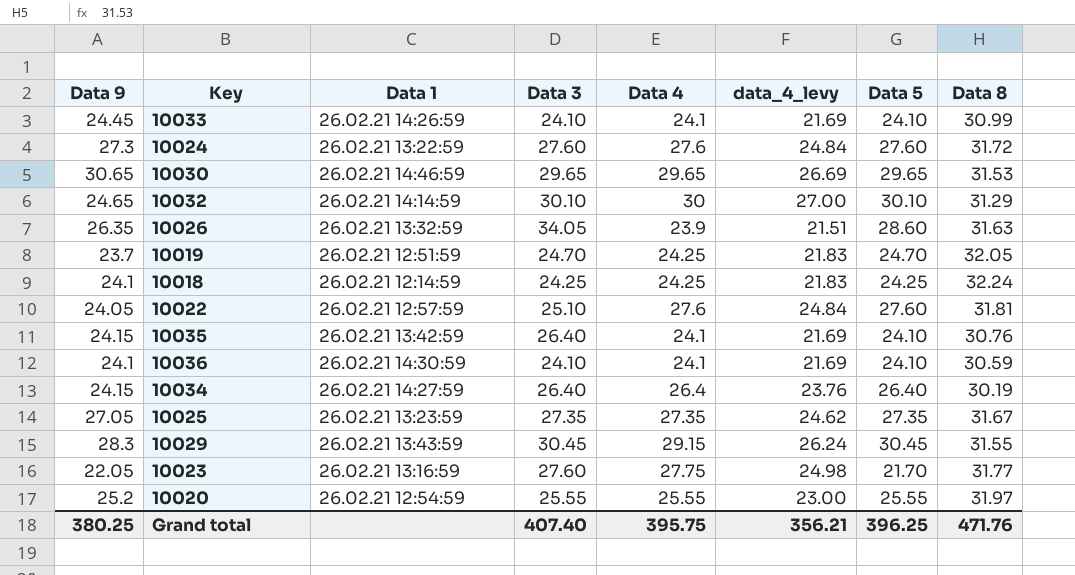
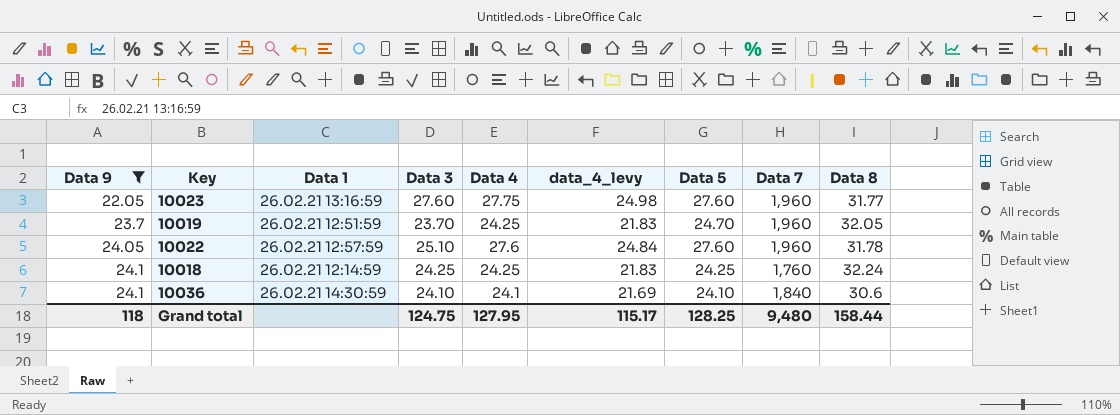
filter: none -> Data 9 <= 24.1
row order: none -> Data 9 ascending
column Data 7 | position: none -> 8
10023 | Data 5: 21.70 -> 27.60
10019 | Data 3: 24.70 -> 23.70
10022 | Data 8: 31.81 -> 31.78
10036 | Data 8: 30.59 -> 30.6
Grand total | Data 9: 380.25 -> 118
Grand total | Data 3: 407.40 -> 124.75
Grand total | Data 4: 395.75 -> 127.95
Grand total | data_4_levy: 356.21 -> 115.17
Grand total | Data 5: 396.25 -> 128.25
Grand total | Data 8: 471.76 -> 158.44

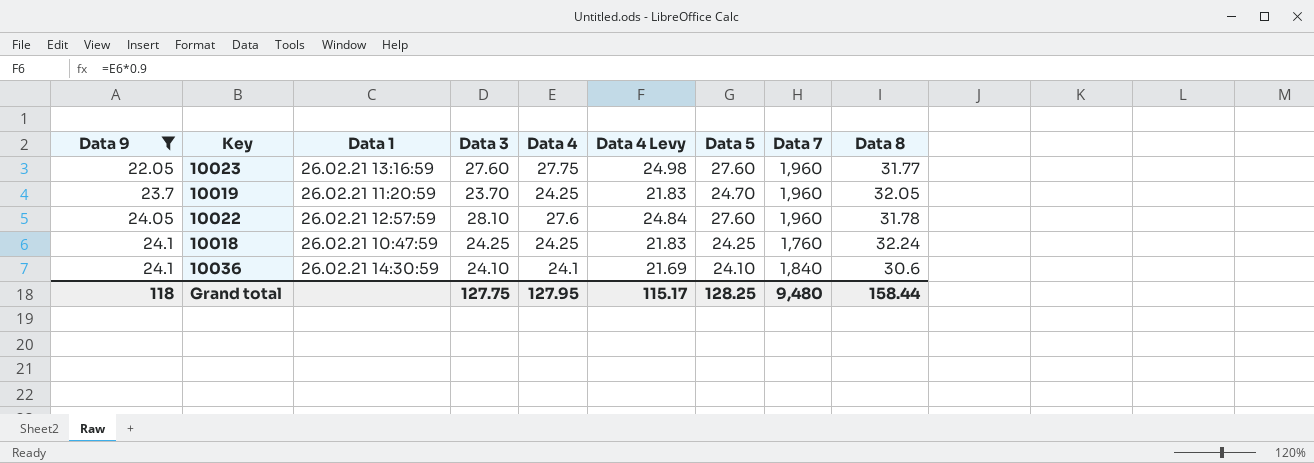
column name: data_4_levy -> Data 4 Levy
10019 | Data 1: 26.02.21 12:51:59 -> 26.02.21 11:20:59
10022 | Data 3: 25.10 -> 28.10
10018 | Data 1: 26.02.21 12:14:59 -> 26.02.21 10:47:59
Grand total | Data 3: 124.75 -> 127.75

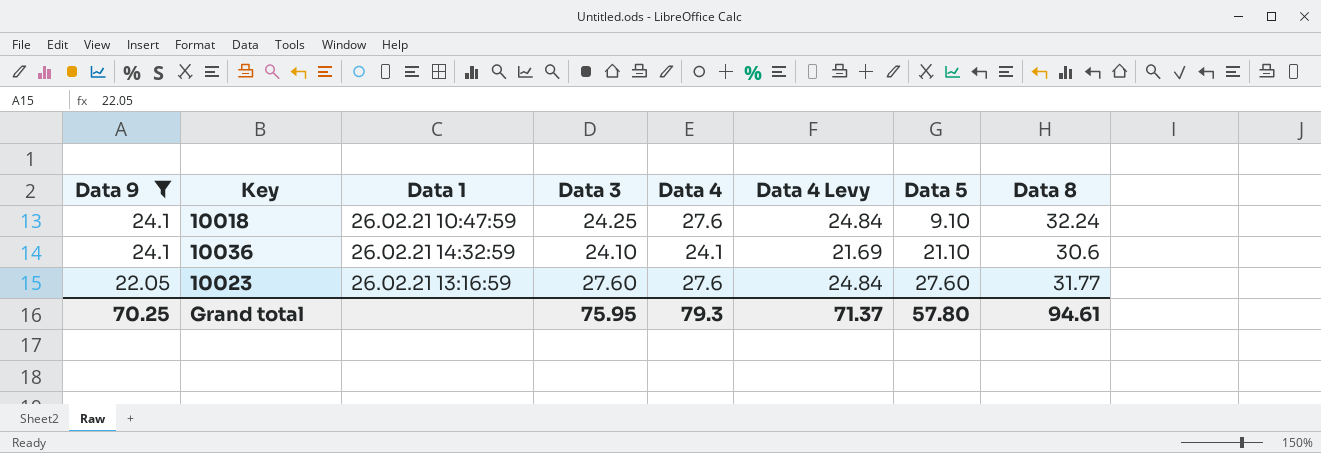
row order: Data 9 ascending -> Data 9 descending
column Data 7 | position: 8 -> none
row 10019: 23.7 | 26.02.21 11:20:59 | 23.70 | 24.25 | 21.83 | 24.70 | 1,960 | 32.05 -> none
row 10022: 24.05 | 26.02.21 12:57:59 | 28.10 | 27.6 | 24.84 | 27.60 | 1,960 | 31.78 -> none
10018 | Data 4: 24.25 -> 27.6
10018 | Data 4 Levy: 21.83 -> 24.84
10018 | Data 5: 24.25 -> 9.10
10036 | Data 1: 26.02.21 14:30:59 -> 26.02.21 14:32:59
10036 | Data 5: 24.10 -> 21.10
10023 | Data 4: 27.75 -> 27.6
10023 | Data 4 Levy: 24.98 -> 24.84
Grand total | Data 9: 118 -> 70.25
Grand total | Data 3: 127.75 -> 75.95
Grand total | Data 4: 127.95 -> 79.3
Grand total | Data 4 Levy: 115.17 -> 71.37
Grand total | Data 5: 128.25 -> 57.80
Grand total | Data 8: 158.44 -> 94.61

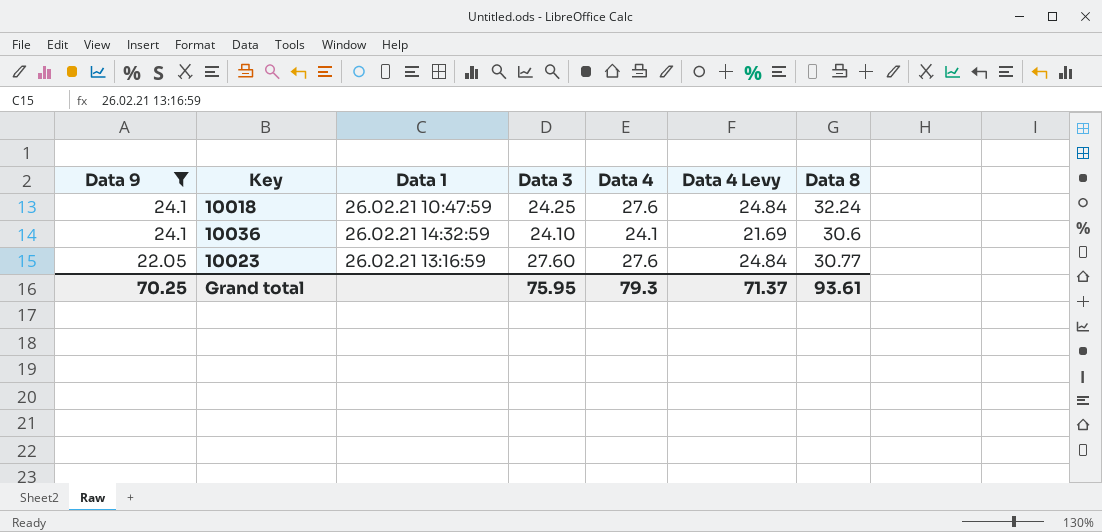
column Data 5 | position: 7 -> none
10023 | Data 8: 31.77 -> 30.77
Grand total | Data 8: 94.61 -> 93.61

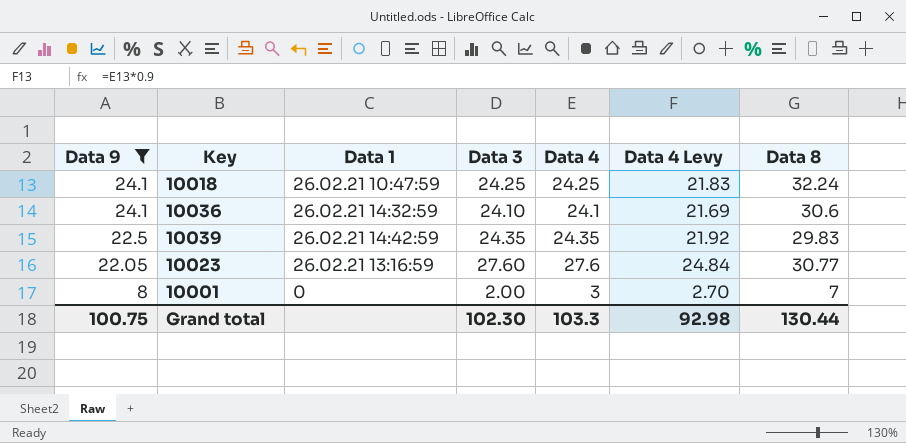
10018 | Data 4: 27.6 -> 24.25
10018 | Data 4 Levy: 24.84 -> 21.83
row 10039: none -> 22.5 | 26.02.21 14:42:59 | 24.35 | 24.35 | 21.92 | 29.83
row 10001: none -> 8 | 0 | 2.00 | 3 | 2.70 | 7
Grand total | Data 9: 70.25 -> 100.75
Grand total | Data 3: 75.95 -> 102.30
Grand total | Data 4: 79.3 -> 103.3
Grand total | Data 4 Levy: 71.37 -> 92.98
Grand total | Data 8: 93.61 -> 130.44

